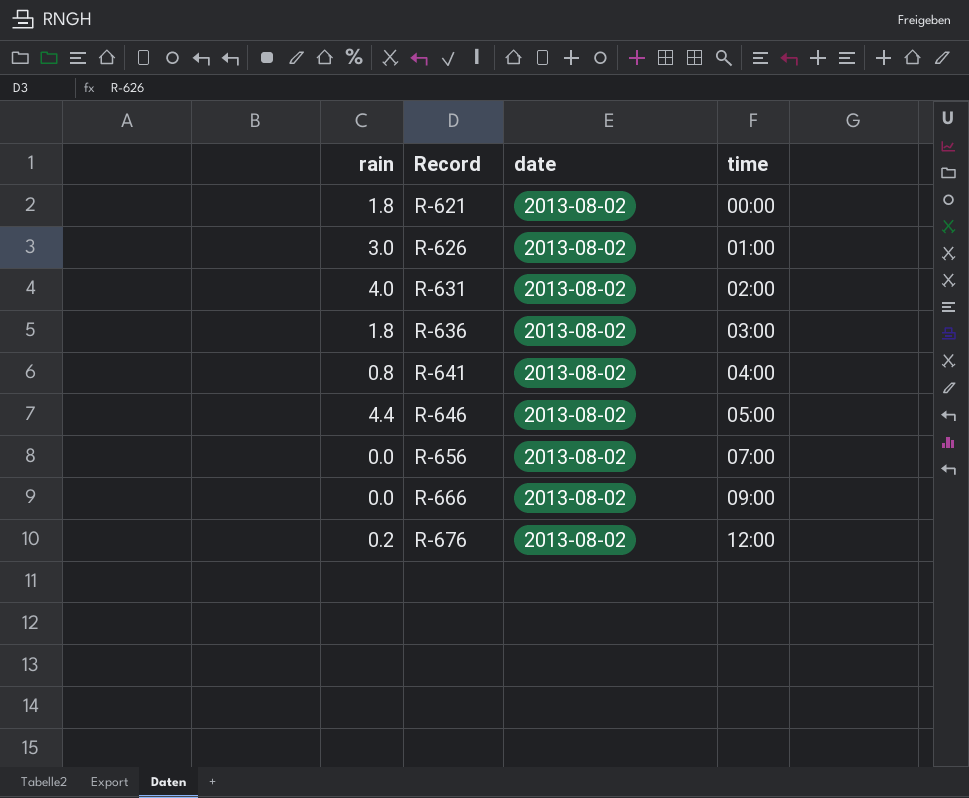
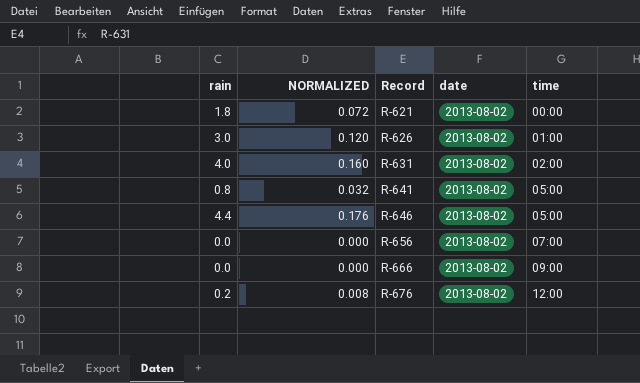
column NORMALIZED | formula: none -> [rain] * 0.04
row R-636: 1.8 | 2013-08-02 | 03:00 -> none
R-641 | time: 04:00 -> 05:00

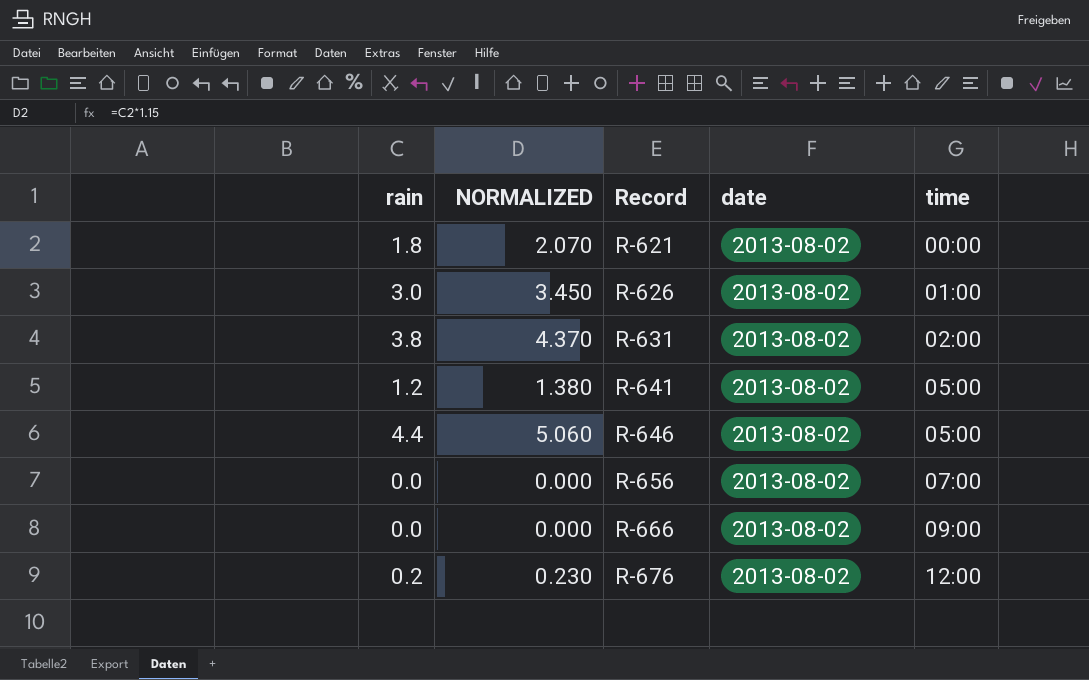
column NORMALIZED | formula: [rain] * 0.04 -> [rain] * 1.15
R-631 | rain: 4.0 -> 3.8
R-641 | rain: 0.8 -> 1.2

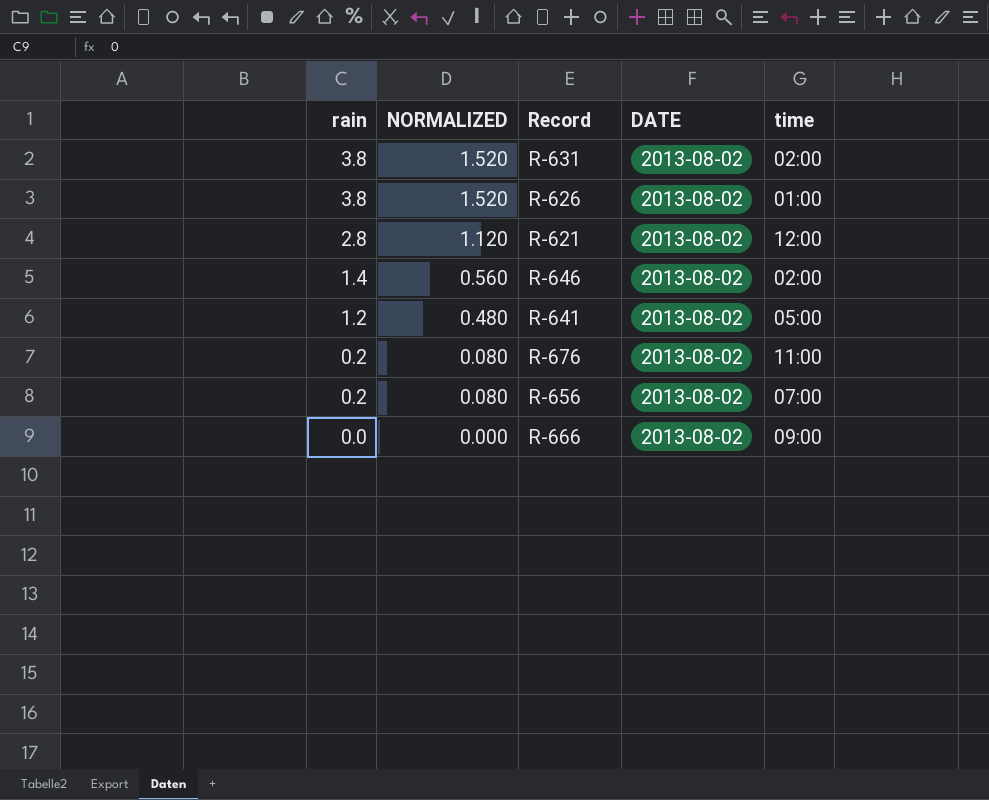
row order: Record ascending -> rain descending
column NORMALIZED | formula: [rain] * 1.15 -> [rain] * 0.4
column name: date -> DATE
R-626 | rain: 3.0 -> 3.8
R-621 | rain: 1.8 -> 2.8
R-621 | time: 00:00 -> 12:00
R-646 | rain: 4.4 -> 1.4
R-646 | time: 05:00 -> 02:00
R-676 | time: 12:00 -> 11:00
R-656 | rain: 0.0 -> 0.2

